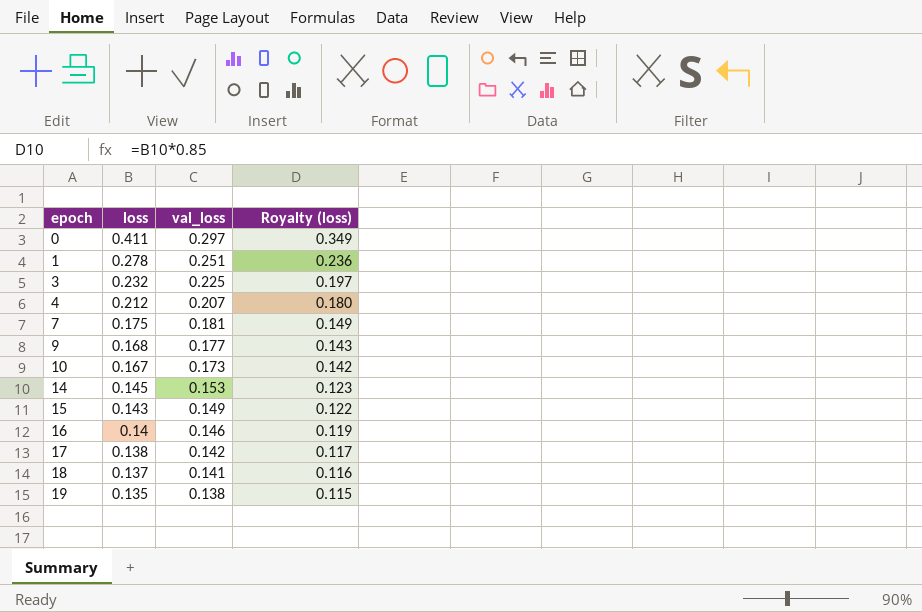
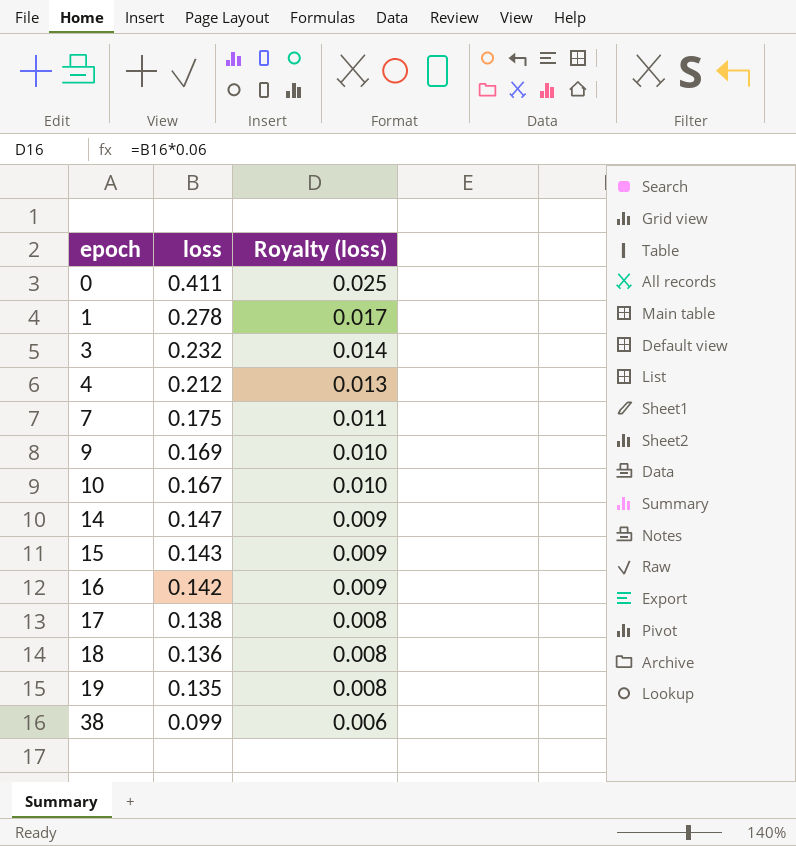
column val_loss | position: 3 -> none
column Royalty (loss) | formula: [loss] * 0.85 -> [loss] * 0.06
9 | loss: 0.168 -> 0.169
14 | loss: 0.145 -> 0.147
16 | loss: 0.14 -> 0.142
18 | loss: 0.137 -> 0.136
row 38: none -> 0.099 | 0.006

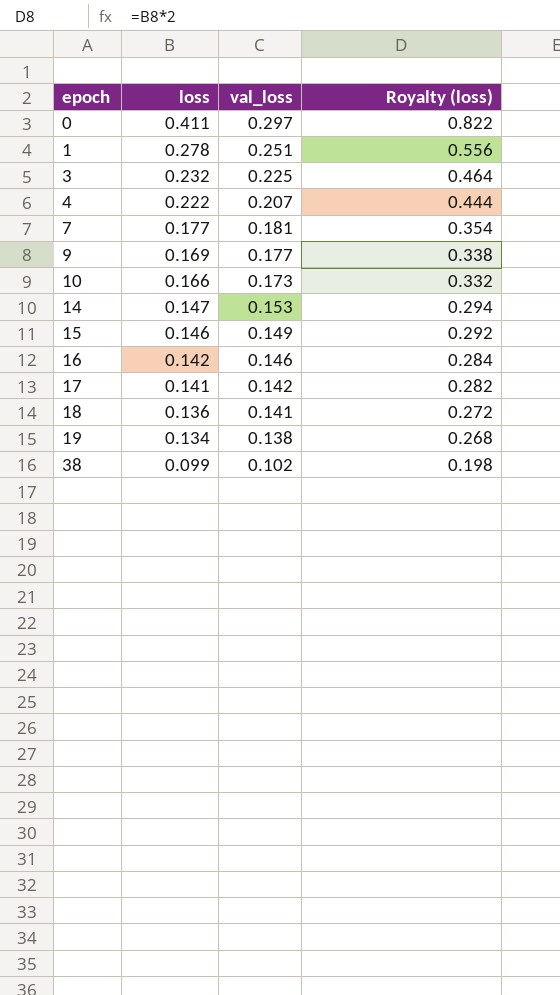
column val_loss | position: none -> 3
column Royalty (loss) | formula: [loss] * 0.06 -> [loss] * 2
4 | loss: 0.212 -> 0.222
7 | loss: 0.175 -> 0.177
10 | loss: 0.167 -> 0.166
15 | loss: 0.143 -> 0.146
17 | loss: 0.138 -> 0.141
19 | loss: 0.135 -> 0.134

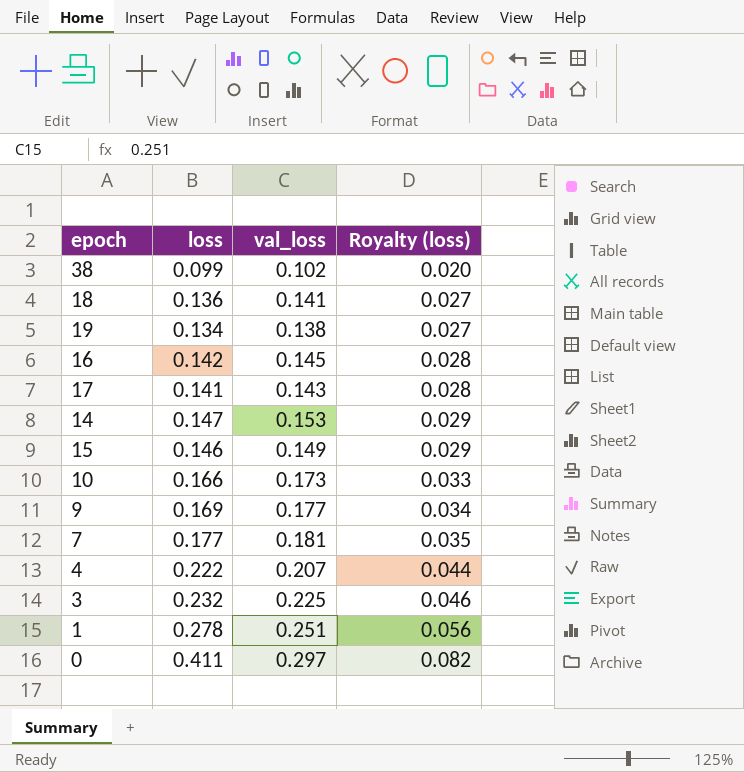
row order: epoch ascending -> Royalty (loss) ascending
column Royalty (loss) | formula: [loss] * 2 -> [loss] * 0.2
16 | val_loss: 0.146 -> 0.145
17 | val_loss: 0.142 -> 0.143

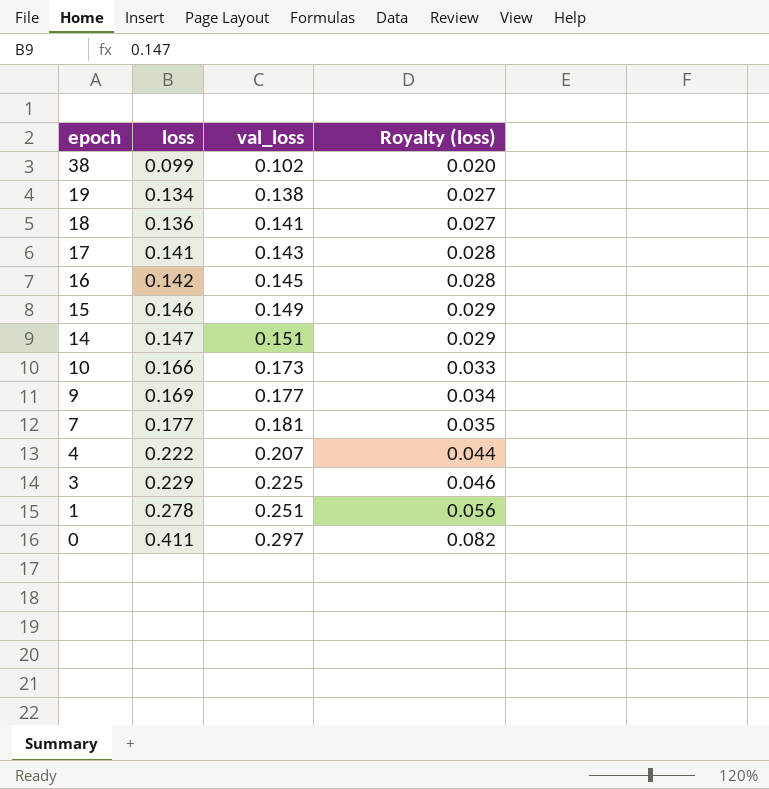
row order: Royalty (loss) ascending -> epoch descending
14 | val_loss: 0.153 -> 0.151
3 | loss: 0.232 -> 0.229

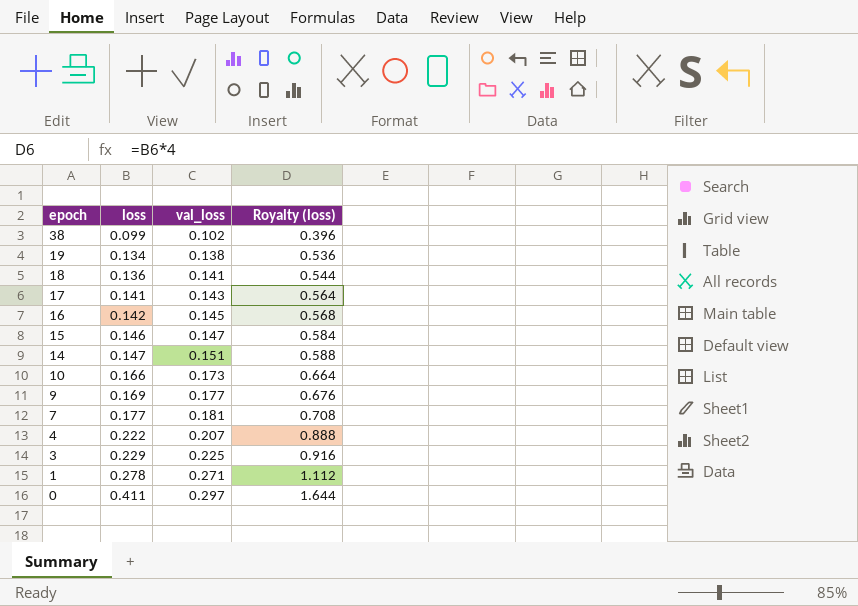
column Royalty (loss) | formula: [loss] * 0.2 -> [loss] * 4
15 | val_loss: 0.149 -> 0.147
1 | val_loss: 0.251 -> 0.271

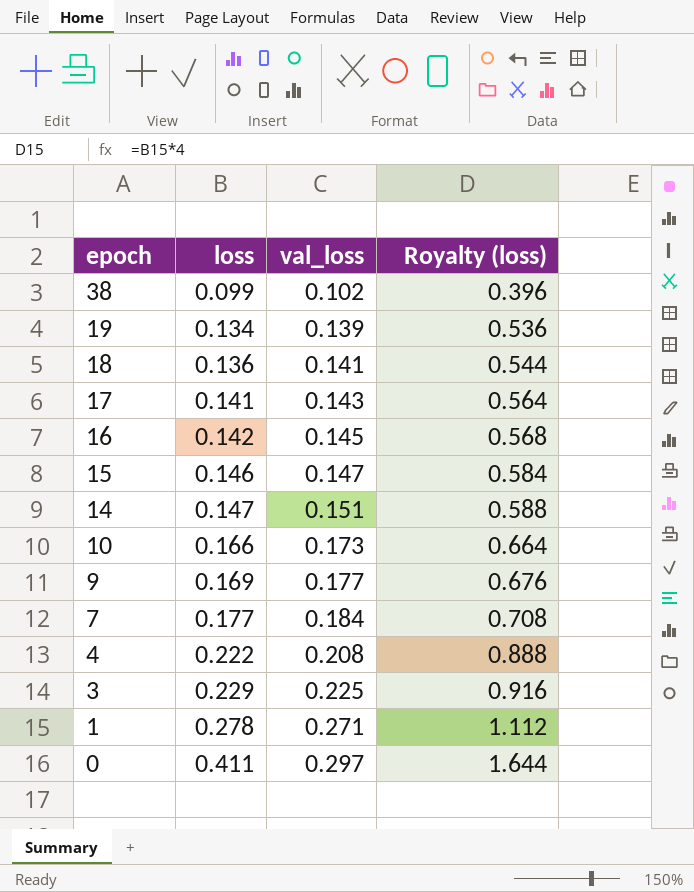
19 | val_loss: 0.138 -> 0.139
7 | val_loss: 0.181 -> 0.184
4 | val_loss: 0.207 -> 0.208

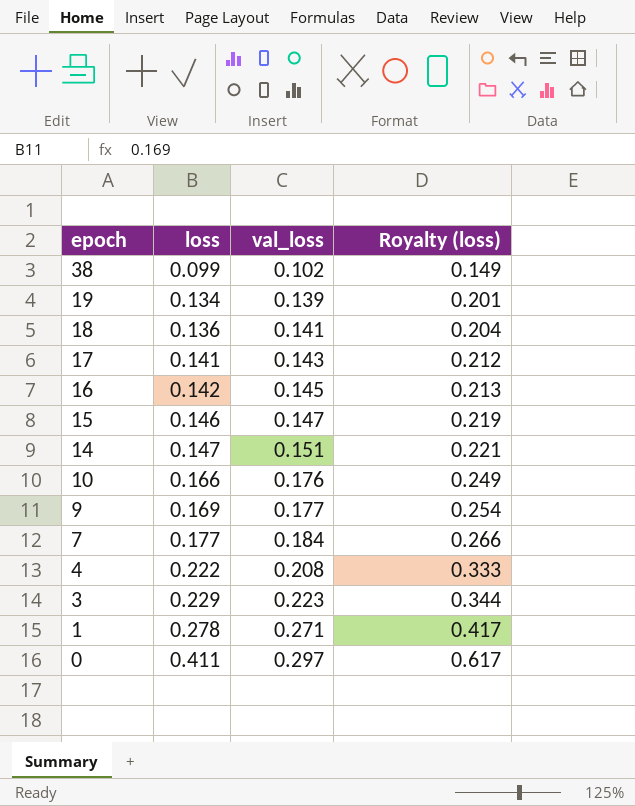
column Royalty (loss) | formula: [loss] * 4 -> [loss] * 1.5
10 | val_loss: 0.173 -> 0.176
3 | val_loss: 0.225 -> 0.223

